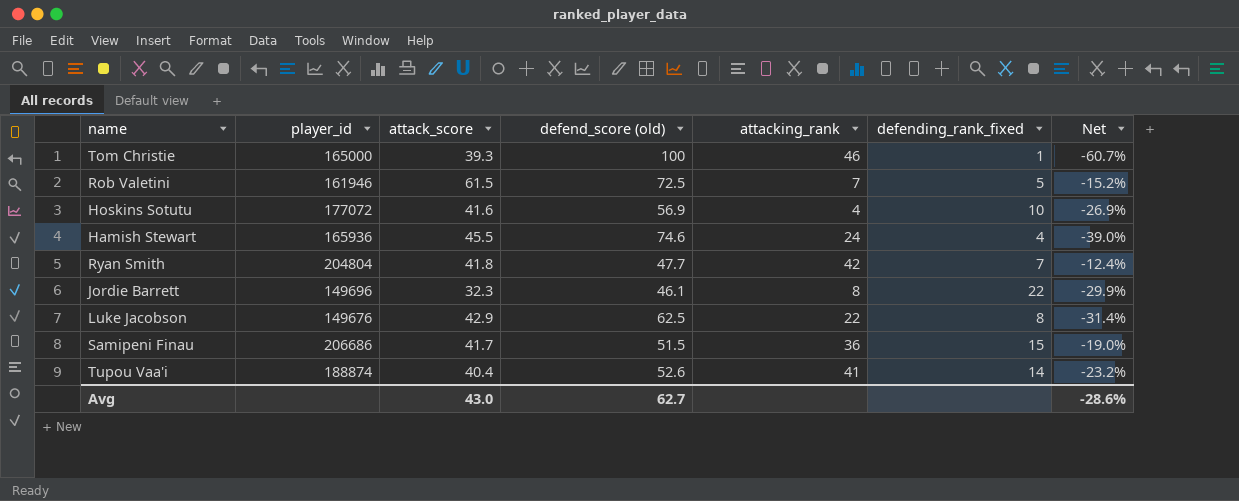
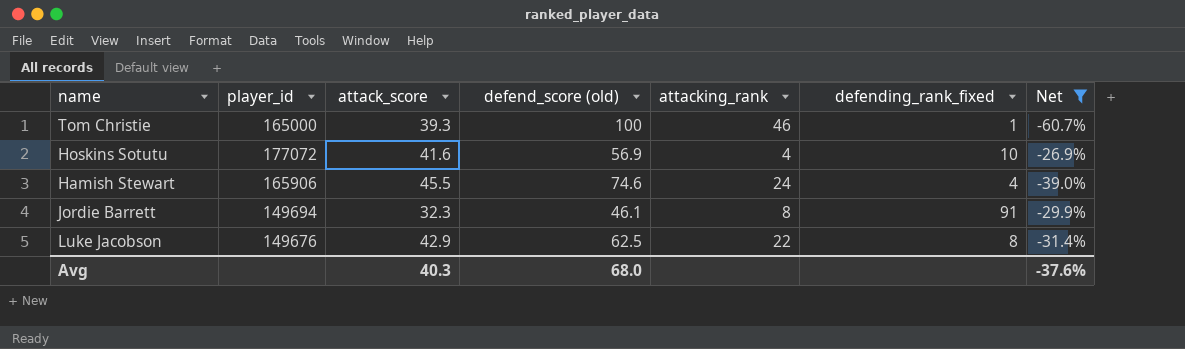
filter: none -> Net <= -26.9%
Hamish Stewart | player_id: 165936 -> 165906
Jordie Barrett | player_id: 149696 -> 149694
Jordie Barrett | defending_rank_fixed: 22 -> 91
Avg | attack_score: 43.0 -> 40.3
Avg | defend_score (old): 62.7 -> 68.0
Avg | Net: -28.6% -> -37.6%

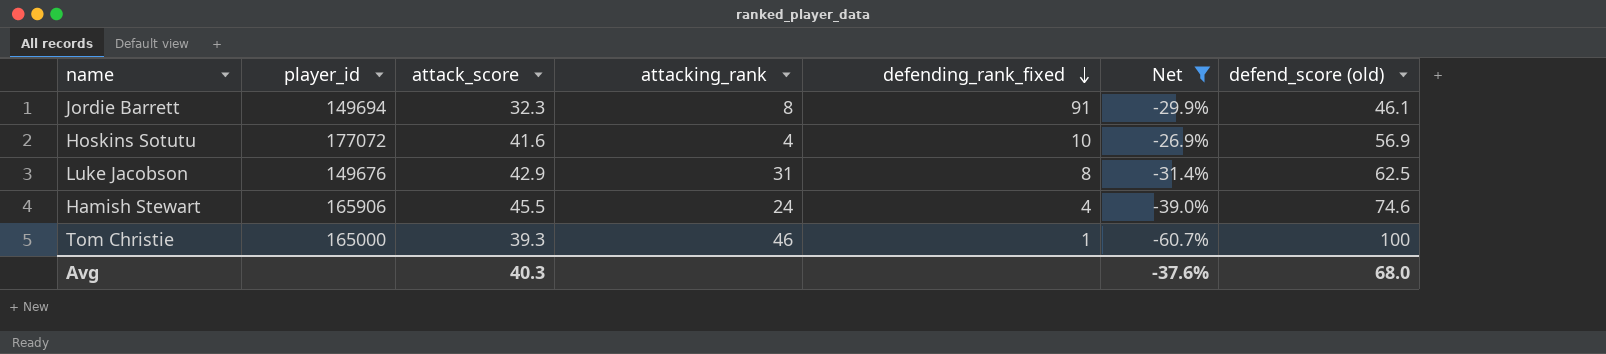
row order: none -> defending_rank_fixed descending
column defend_score (old) | position: 4 -> 7
Luke Jacobson | attacking_rank: 22 -> 31

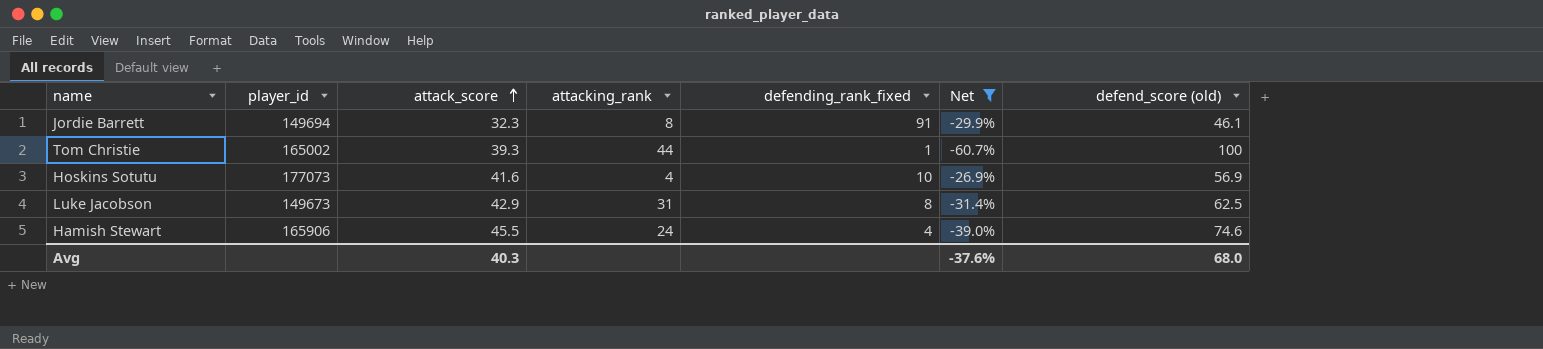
row order: defending_rank_fixed descending -> attack_score ascending
Tom Christie | player_id: 165000 -> 165002
Tom Christie | attacking_rank: 46 -> 44
Hoskins Sotutu | player_id: 177072 -> 177073
Luke Jacobson | player_id: 149676 -> 149673

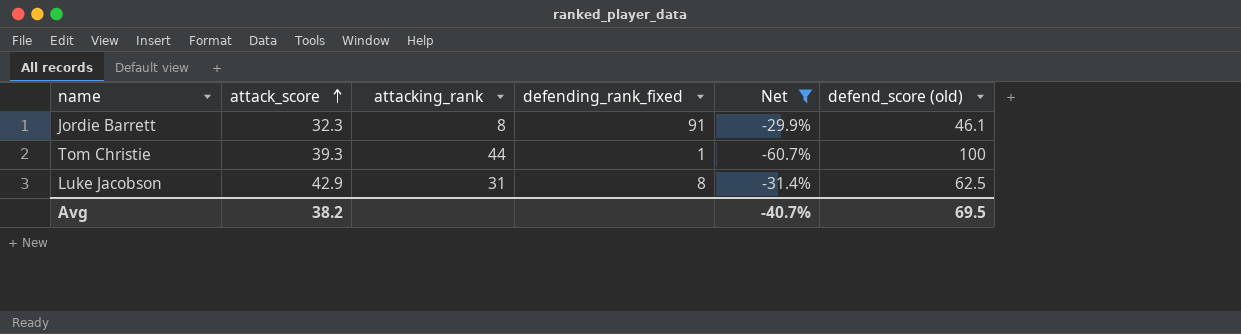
column player_id | position: 2 -> none
row Hoskins Sotutu: 177073 | 41.6 | 4 | 10 | -26.9% | 56.9 -> none
row Hamish Stewart: 165906 | 45.5 | 24 | 4 | -39.0% | 74.6 -> none
Avg | attack_score: 40.3 -> 38.2
Avg | Net: -37.6% -> -40.7%
Avg | defend_score (old): 68.0 -> 69.5

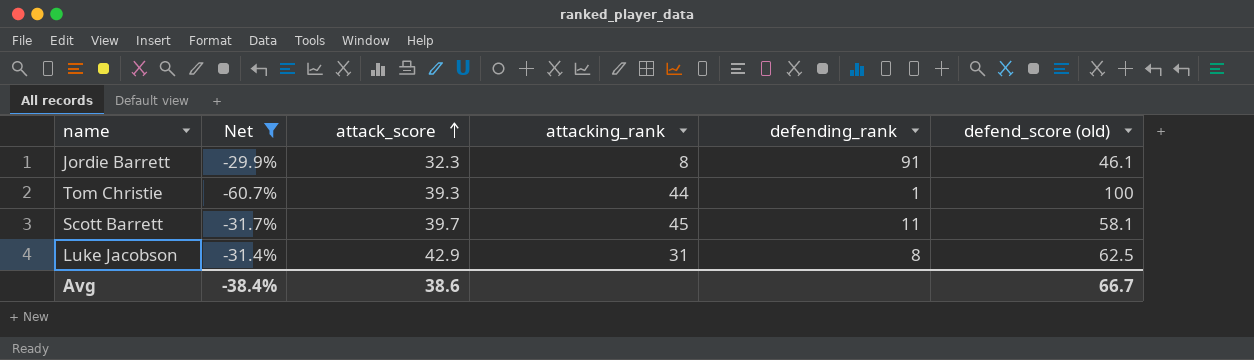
column Net | position: 5 -> 2
column name: defending_rank_fixed -> defending_rank
row Scott Barrett: none -> -31.7% | 39.7 | 45 | 11 | 58.1
Avg | Net: -40.7% -> -38.4%
Avg | attack_score: 38.2 -> 38.6
Avg | defend_score (old): 69.5 -> 66.7

